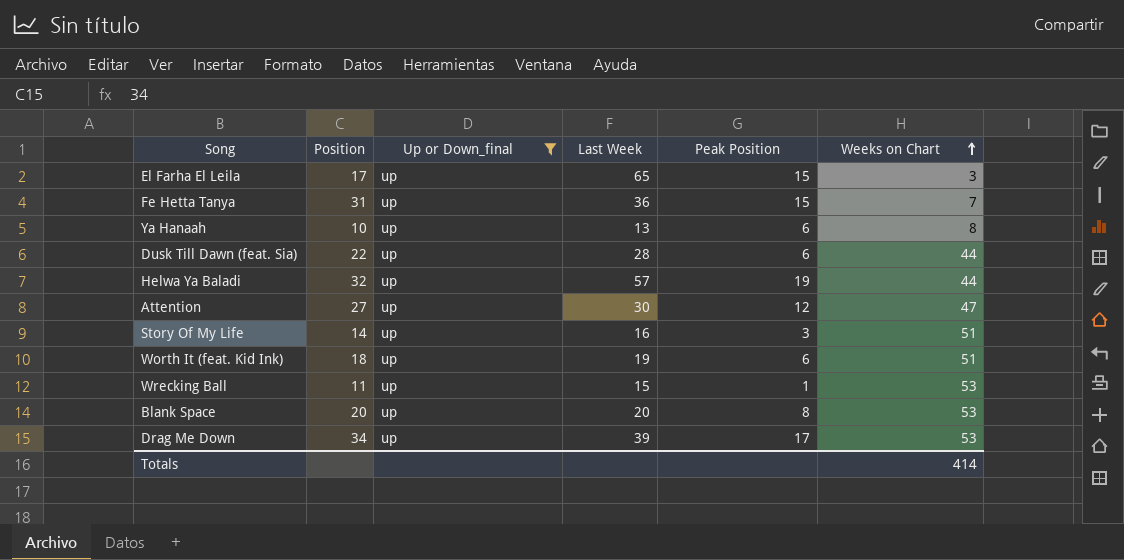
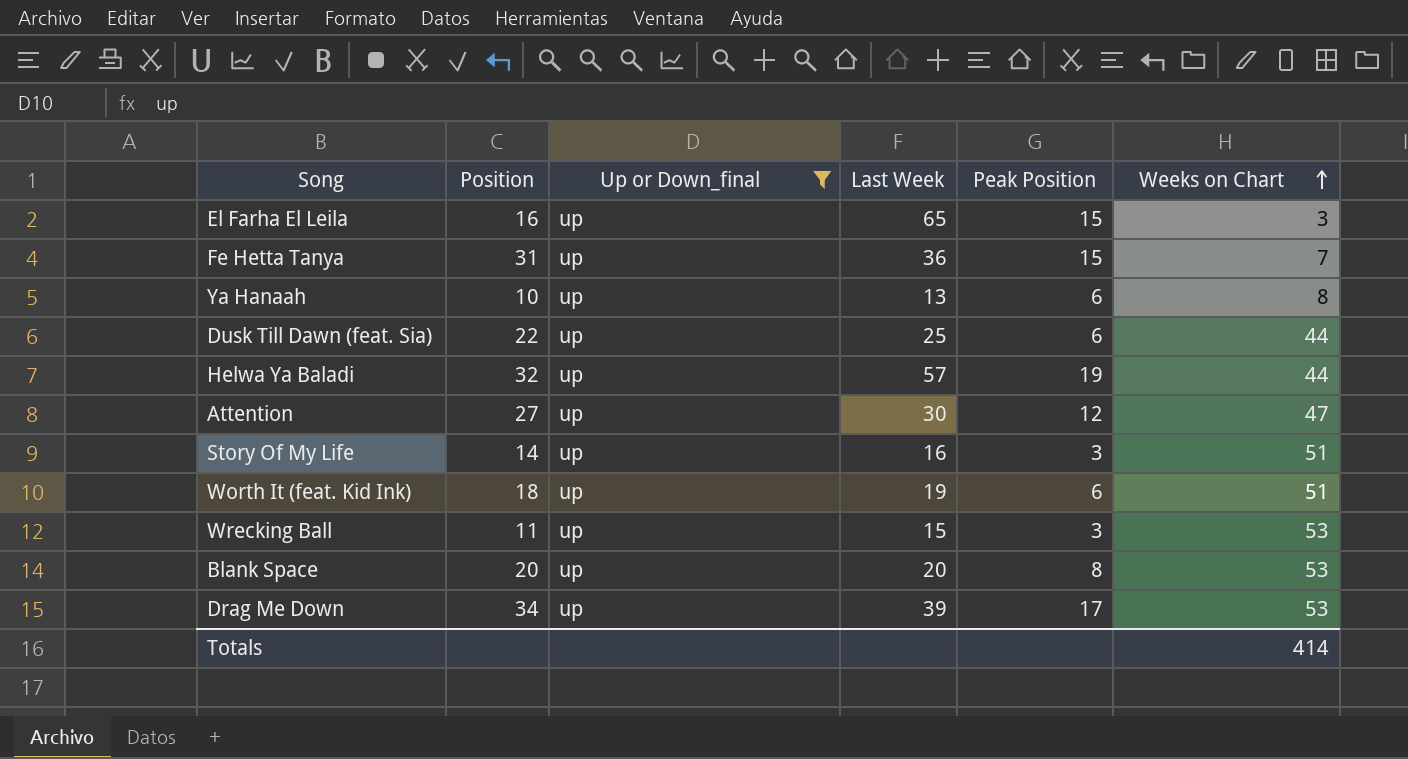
El Farha El Leila | Position: 17 -> 16
Dusk Till Dawn (feat. Sia) | Last Week: 28 -> 25
Wrecking Ball | Peak Position: 1 -> 3

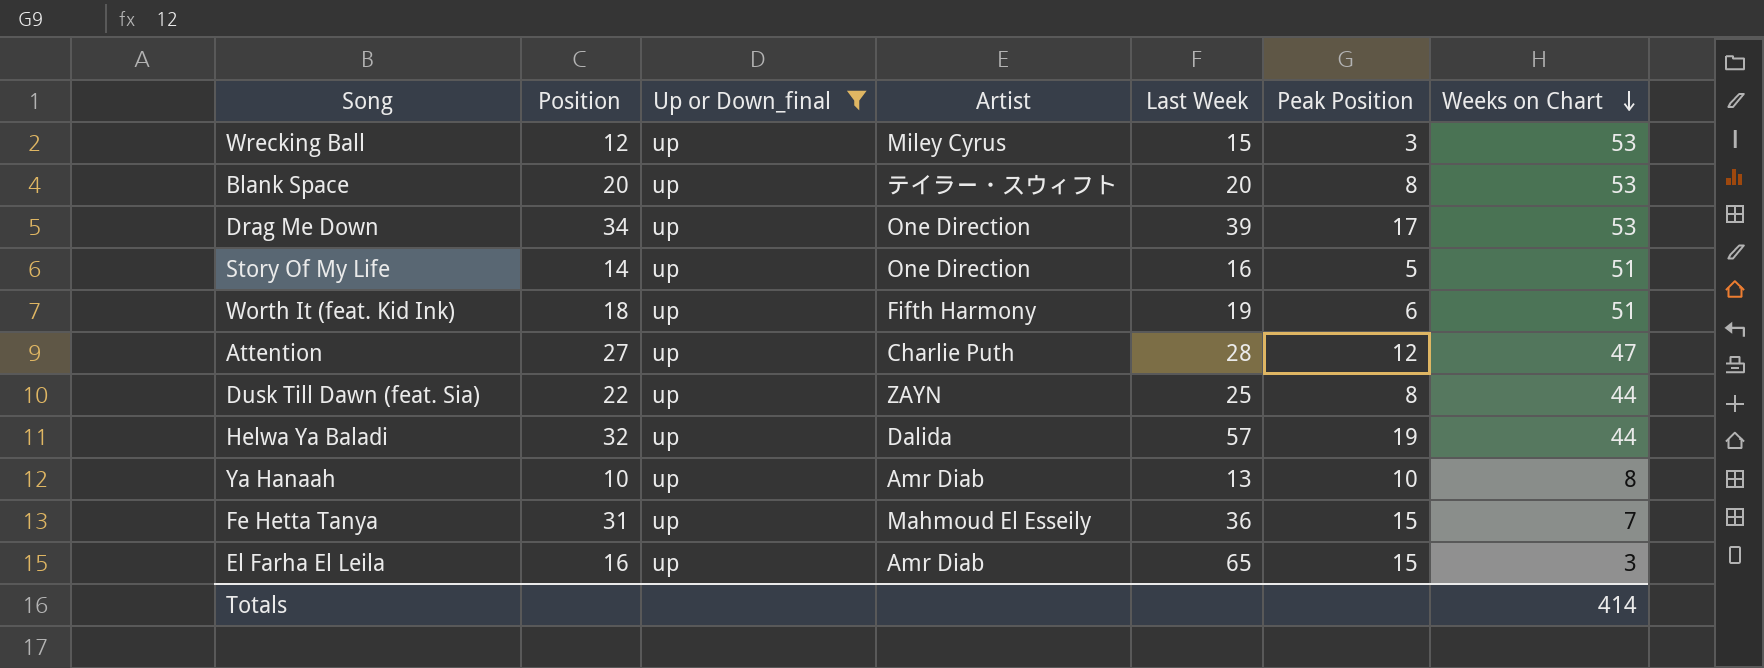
row order: Weeks on Chart ascending -> Weeks on Chart descending
column Artist | position: none -> 4
Wrecking Ball | Position: 11 -> 12
Story Of My Life | Peak Position: 3 -> 5
Attention | Last Week: 30 -> 28
Dusk Till Dawn (feat. Sia) | Peak Position: 6 -> 8
Ya Hanaah | Peak Position: 6 -> 10

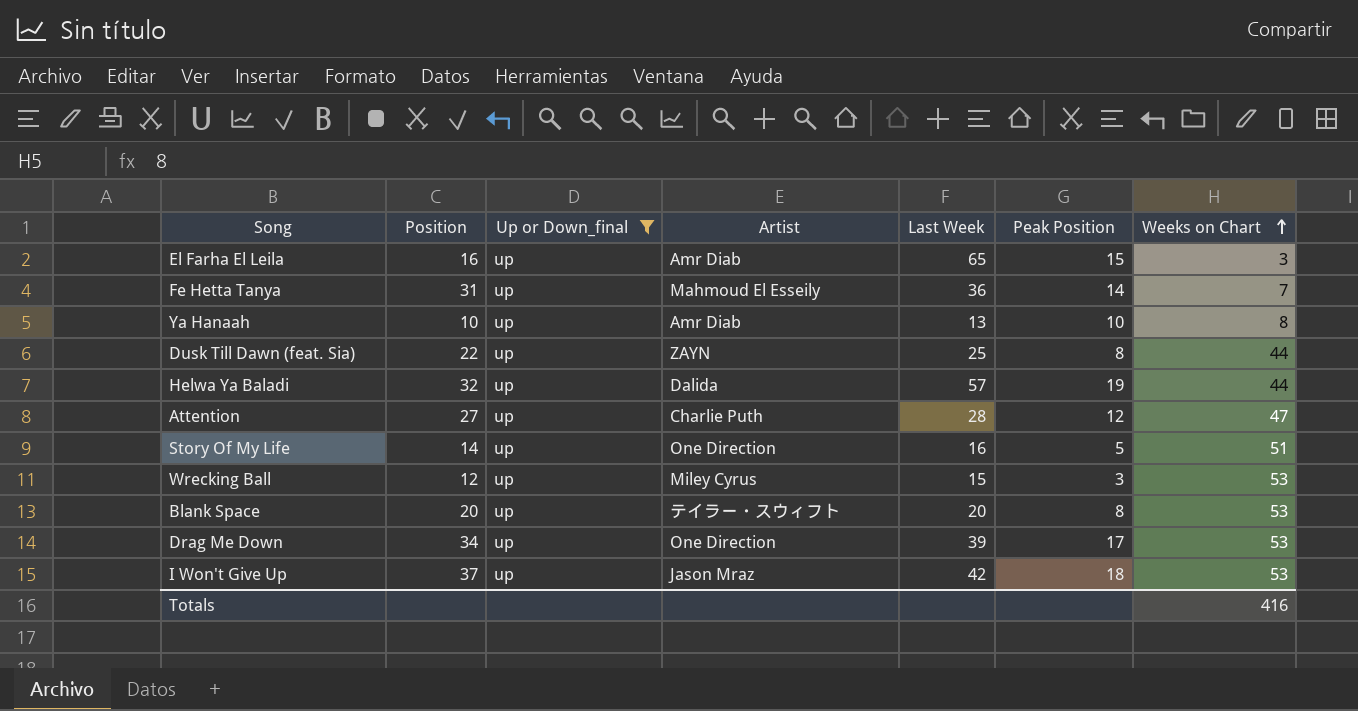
row order: Weeks on Chart descending -> Weeks on Chart ascending
row Worth It (feat. Kid Ink): 18 | up | Fifth Harmony | 19 | 6 | 51 -> none
Fe Hetta Tanya | Peak Position: 15 -> 14
row I Won't Give Up: none -> 37 | up | Jason Mraz | 42 | 18 | 53
Totals | Weeks on Chart: 414 -> 416

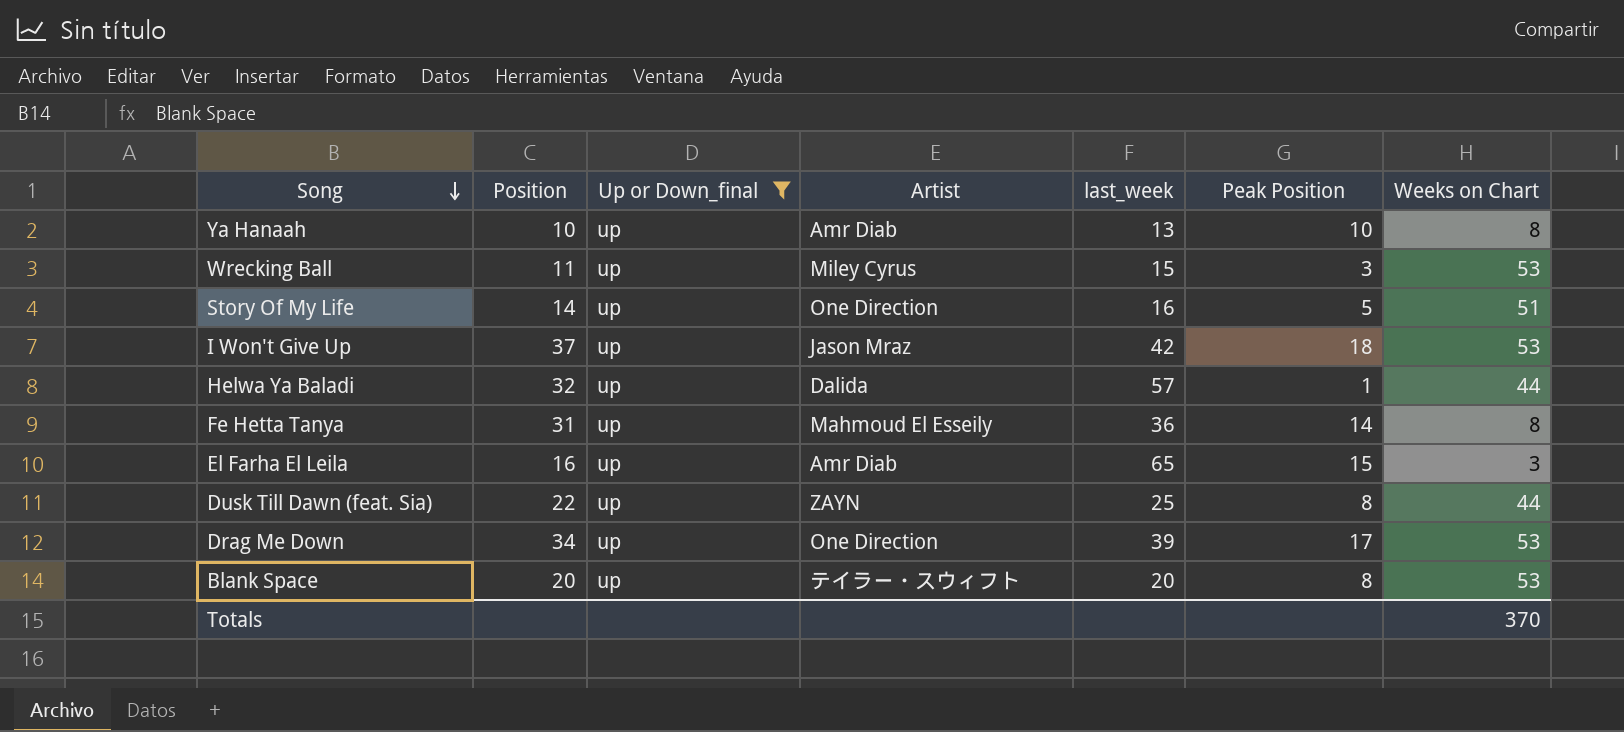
row order: Weeks on Chart ascending -> Song descending
column name: Last Week -> last_week
row Attention: 27 | up | Charlie Puth | 28 | 12 | 47 -> none
Wrecking Ball | Position: 12 -> 11
Helwa Ya Baladi | Peak Position: 19 -> 1
Fe Hetta Tanya | Weeks on Chart: 7 -> 8
Totals | Weeks on Chart: 416 -> 370

